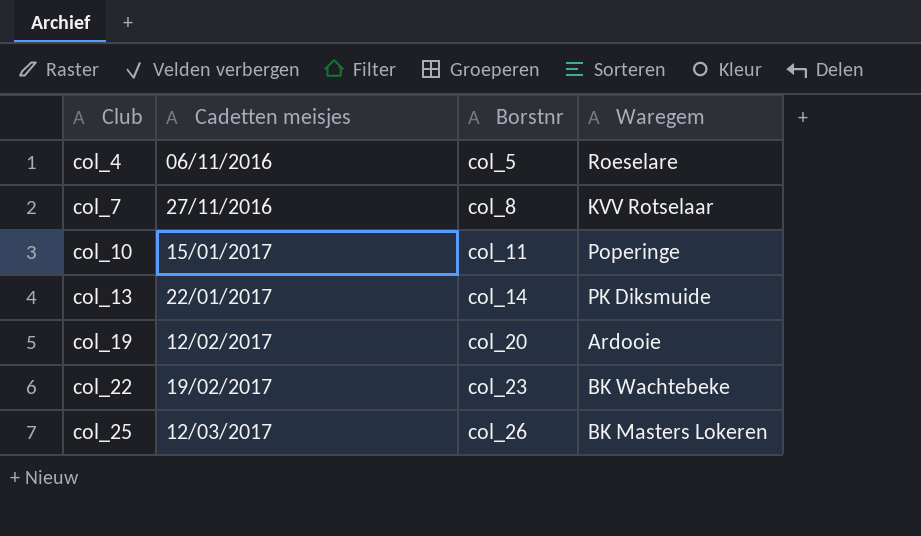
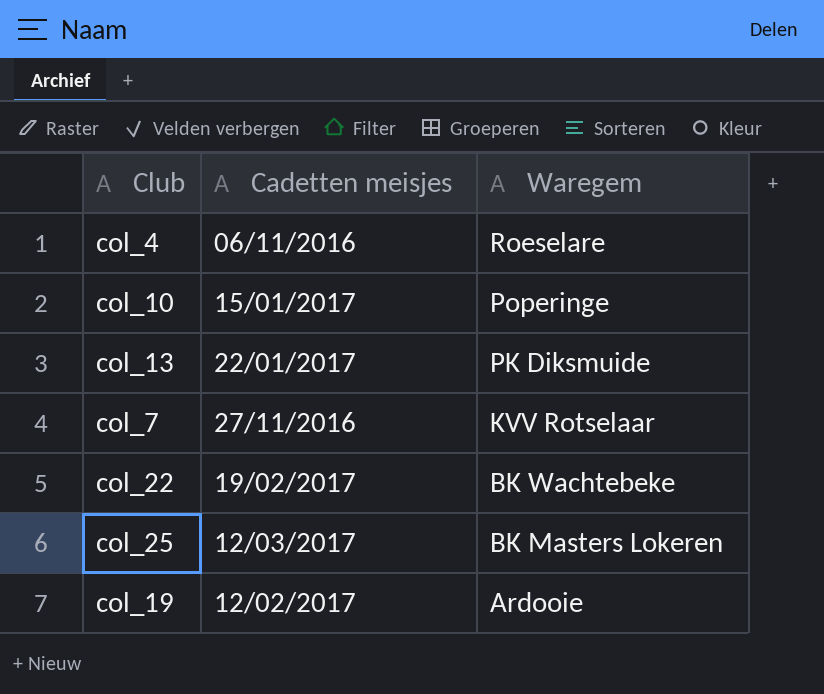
row order: Club ascending -> Waregem descending
column Borstnr | position: 3 -> none

